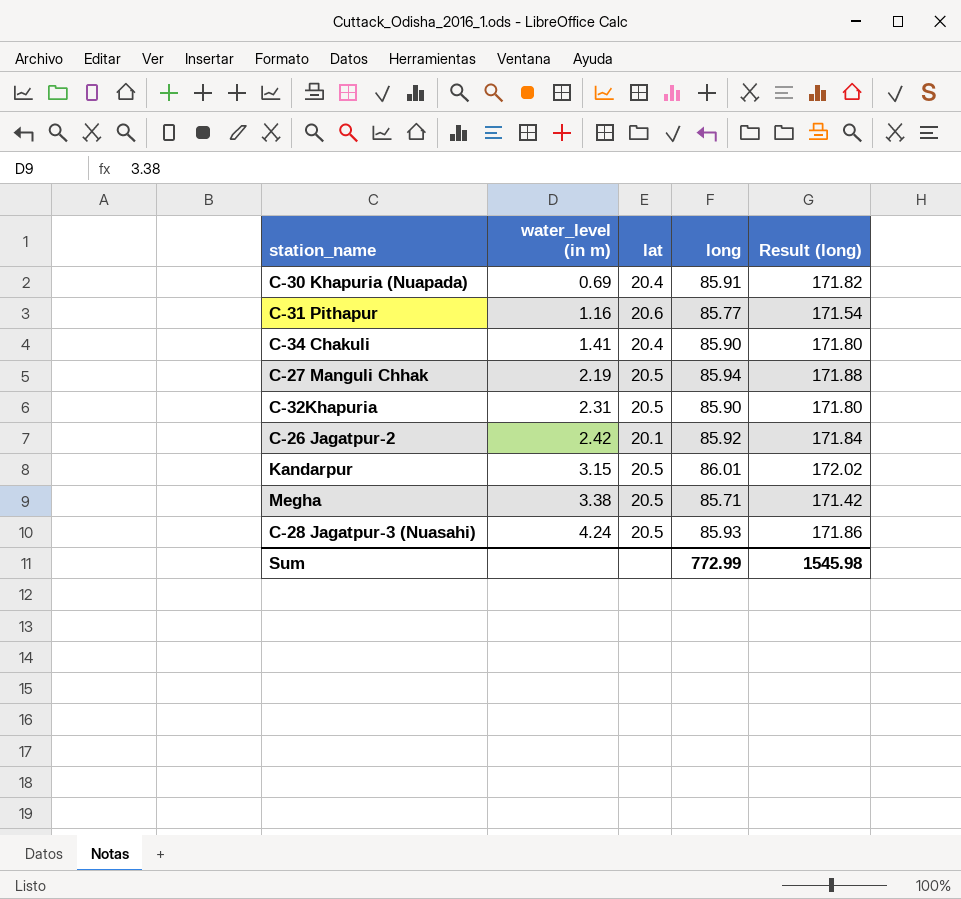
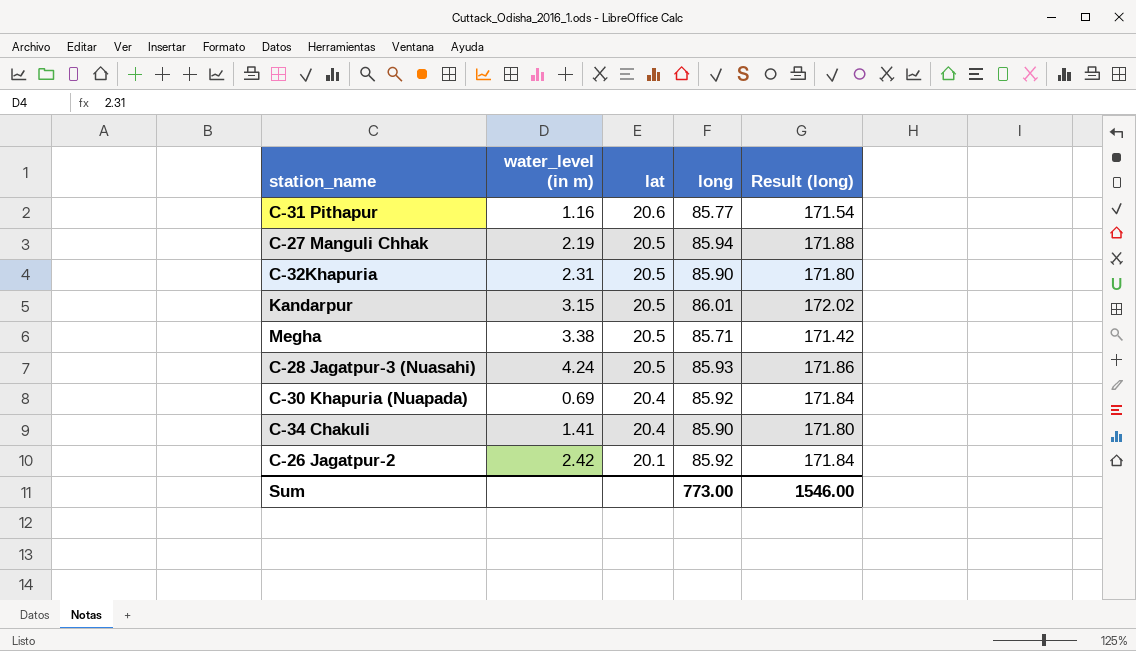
row order: water_level (in m) ascending -> lat descending
C-30 Khapuria (Nuapada) | long: 85.91 -> 85.92
C-30 Khapuria (Nuapada) | Result (long): 171.82 -> 171.84
Sum | long: 772.99 -> 773.00
Sum | Result (long): 1545.98 -> 1546.00

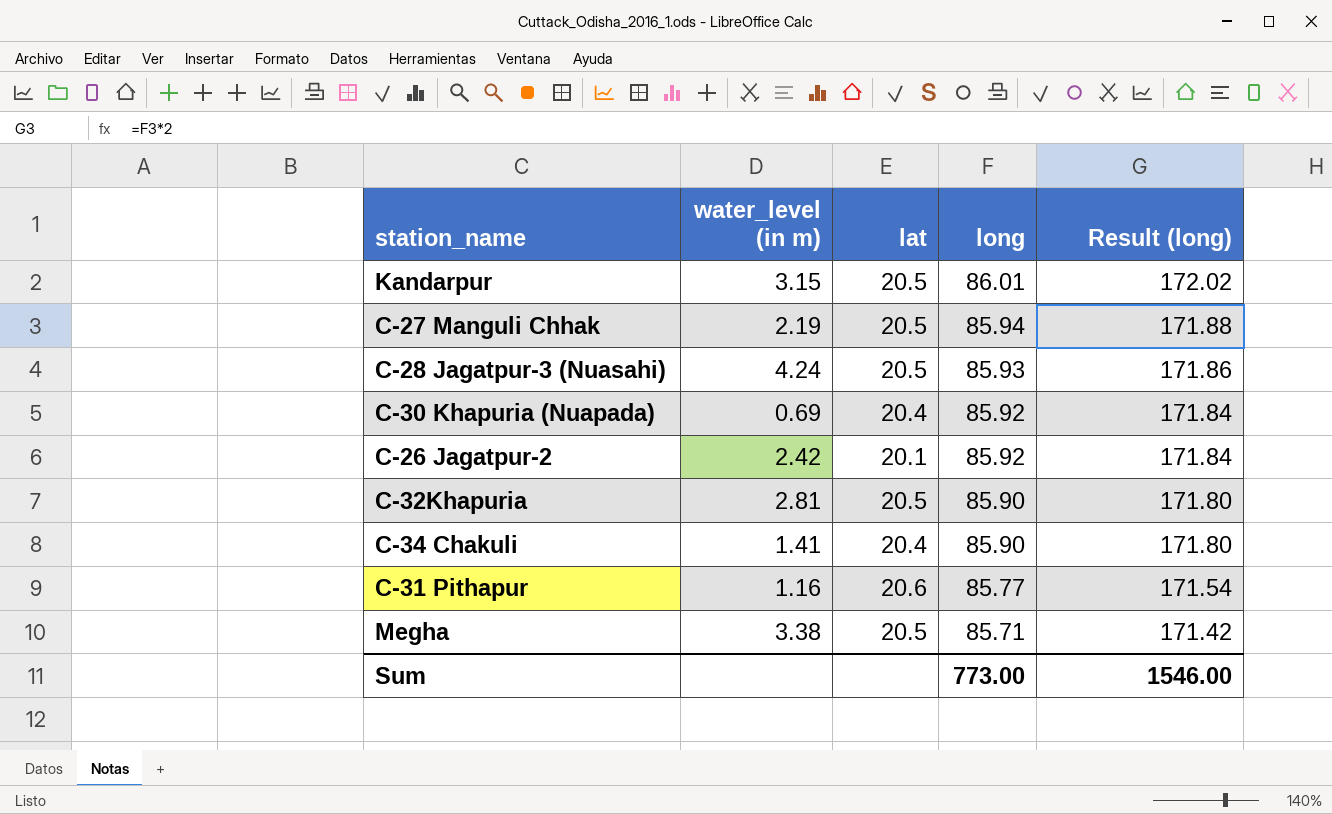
row order: lat descending -> long descending
C-32Khapuria | water_level (in m): 2.31 -> 2.81

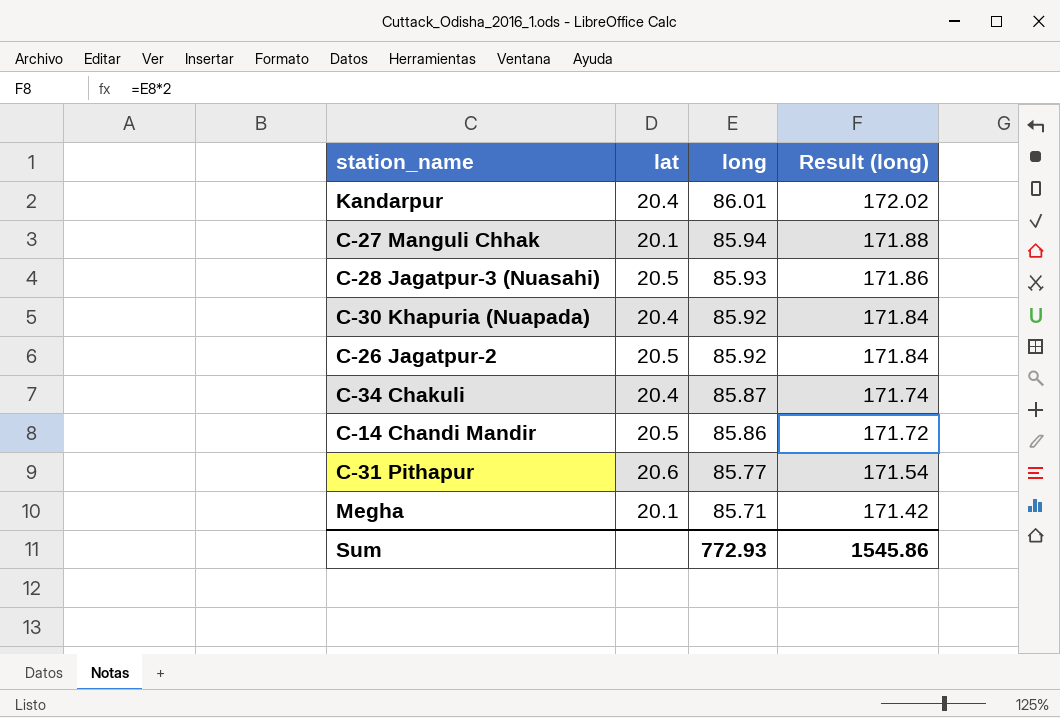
column water_level (in m) | position: 2 -> none
row C-32Khapuria: 2.81 | 20.5 | 85.90 | 171.80 -> none
Kandarpur | lat: 20.5 -> 20.4
C-27 Manguli Chhak | lat: 20.5 -> 20.1
C-26 Jagatpur-2 | lat: 20.1 -> 20.5
C-34 Chakuli | long: 85.90 -> 85.87
C-34 Chakuli | Result (long): 171.80 -> 171.74
row C-14 Chandi Mandir: none -> 20.5 | 85.86 | 171.72
Megha | lat: 20.5 -> 20.1
Sum | long: 773.00 -> 772.93
Sum | Result (long): 1546.00 -> 1545.86

